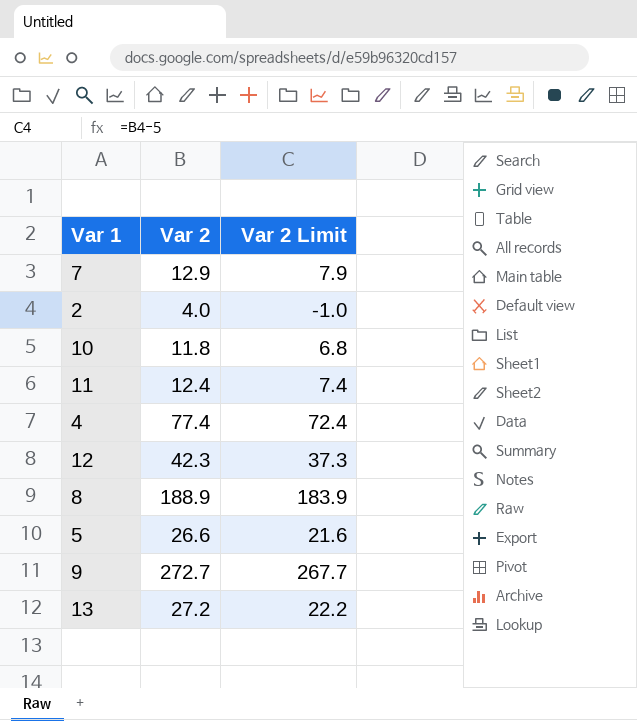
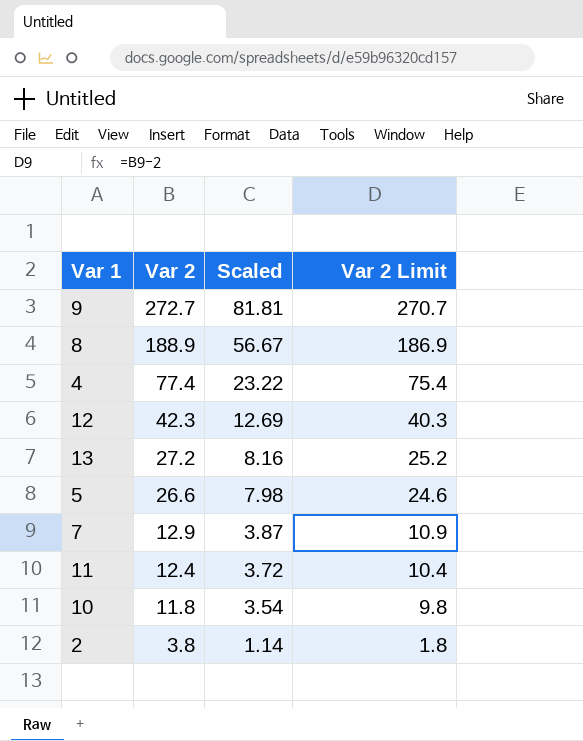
row order: none -> Var 2 descending
column Scaled | formula: none -> [Var 2] * 0.3
column Var 2 Limit | formula: [Var 2] - 5 -> [Var 2] - 2
2 | Var 2: 4.0 -> 3.8

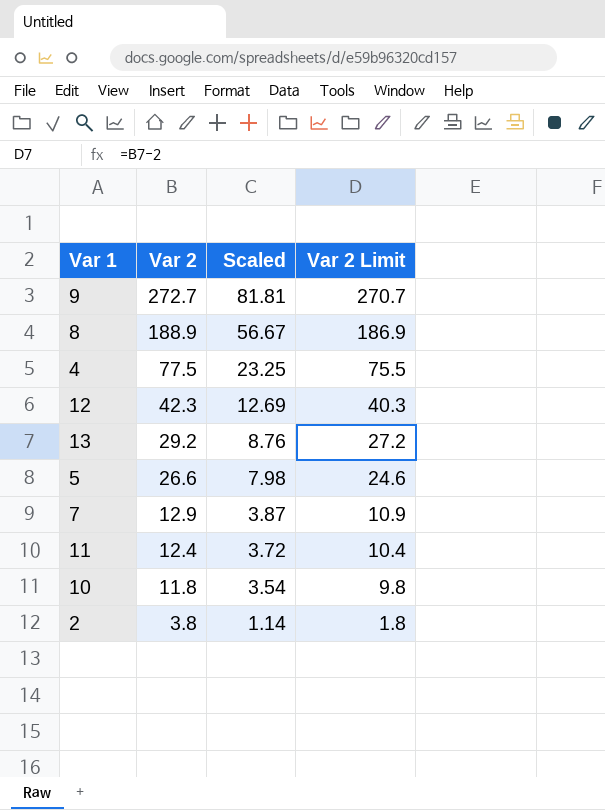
4 | Var 2: 77.4 -> 77.5
4 | Scaled: 23.22 -> 23.25
4 | Var 2 Limit: 75.4 -> 75.5
13 | Var 2: 27.2 -> 29.2
13 | Scaled: 8.16 -> 8.76
13 | Var 2 Limit: 25.2 -> 27.2

